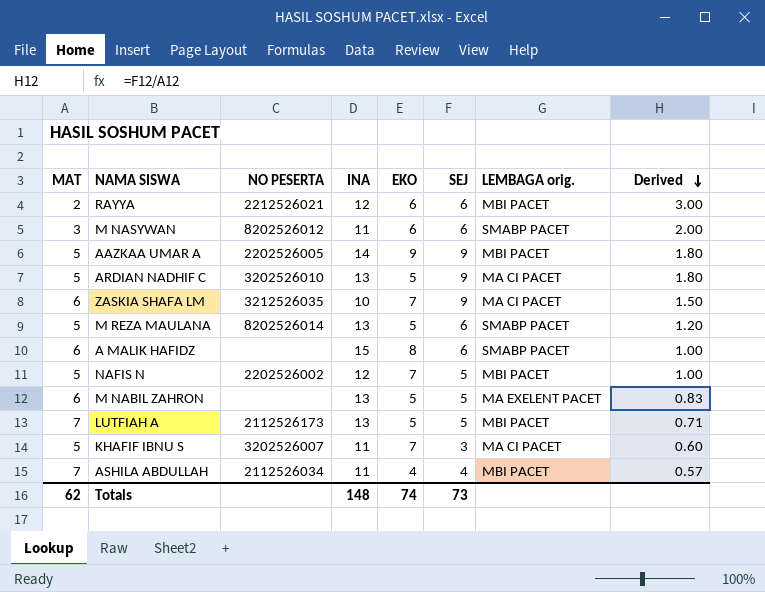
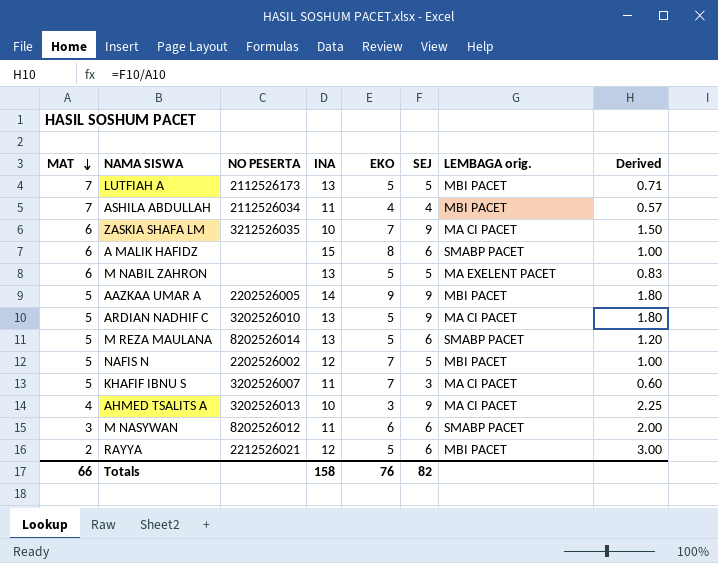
row order: Derived descending -> MAT descending
row AHMED TSALITS A: none -> 4 | 3202526013 | 10 | 3 | 9 | MA CI PACET | 2.25
RAYYA | EKO: 6 -> 5
Totals | MAT: 62 -> 66
Totals | INA: 148 -> 158
Totals | EKO: 74 -> 76
Totals | SEJ: 73 -> 82

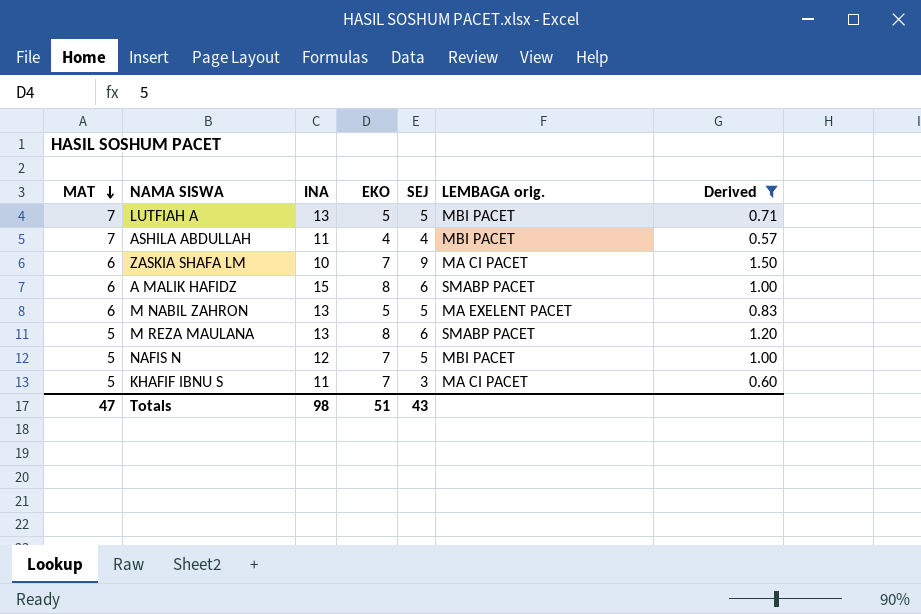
filter: none -> Derived <= 1.50
column NO PESERTA | position: 3 -> none
M REZA MAULANA | EKO: 5 -> 8
Totals | MAT: 66 -> 47
Totals | INA: 158 -> 98
Totals | EKO: 76 -> 51
Totals | SEJ: 82 -> 43

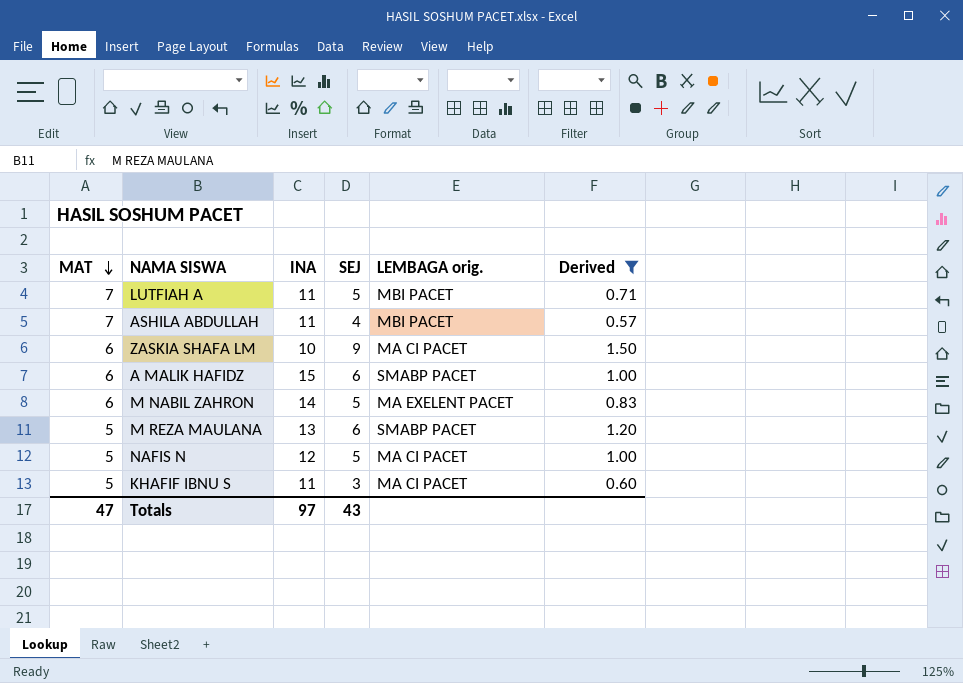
column EKO | position: 4 -> none
LUTFIAH A | INA: 13 -> 11
M NABIL ZAHRON | INA: 13 -> 14
NAFIS N | LEMBAGA orig.: MBI PACET -> MA CI PACET
Totals | INA: 98 -> 97

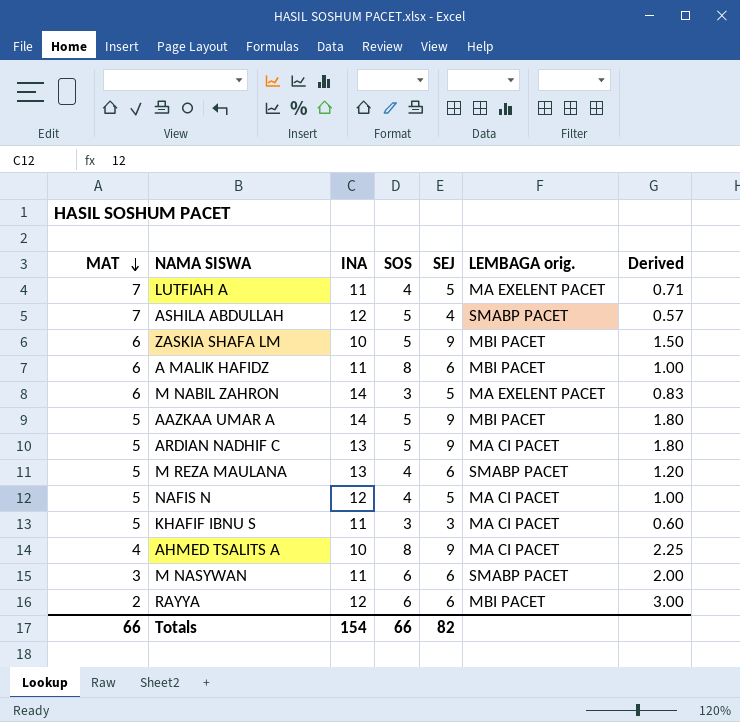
filter: Derived <= 1.50 -> none
column SOS | position: none -> 4
LUTFIAH A | LEMBAGA orig.: MBI PACET -> MA EXELENT PACET
ASHILA ABDULLAH | INA: 11 -> 12
ASHILA ABDULLAH | LEMBAGA orig.: MBI PACET -> SMABP PACET
ZASKIA SHAFA LM | LEMBAGA orig.: MA CI PACET -> MBI PACET
A MALIK HAFIDZ | INA: 15 -> 11
A MALIK HAFIDZ | LEMBAGA orig.: SMABP PACET -> MBI PACET
Totals | MAT: 47 -> 66
Totals | INA: 97 -> 154
Totals | SEJ: 43 -> 82

